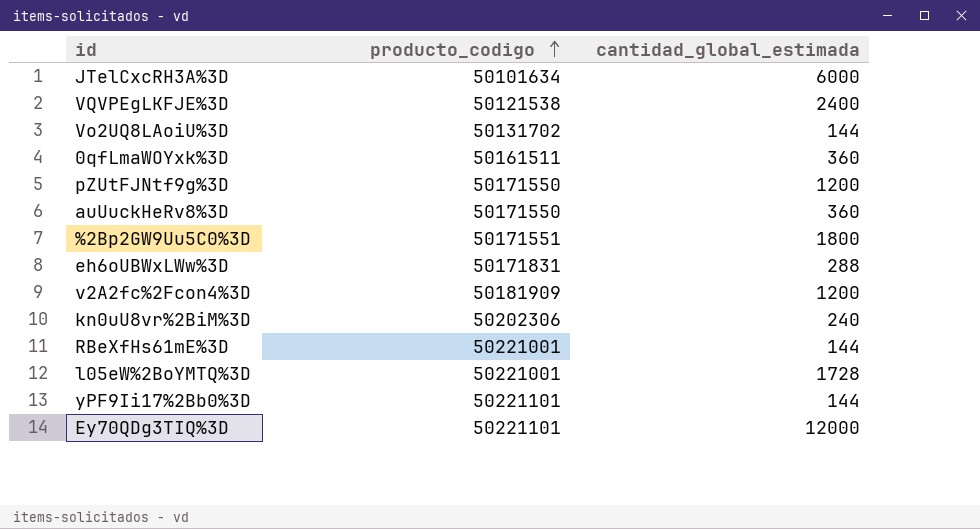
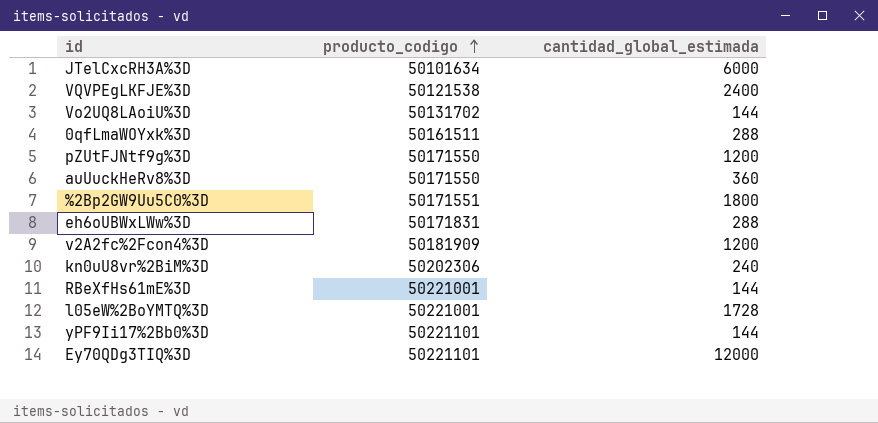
0qfLmaWOYxk%3D | cantidad_global_estimada: 360 -> 288

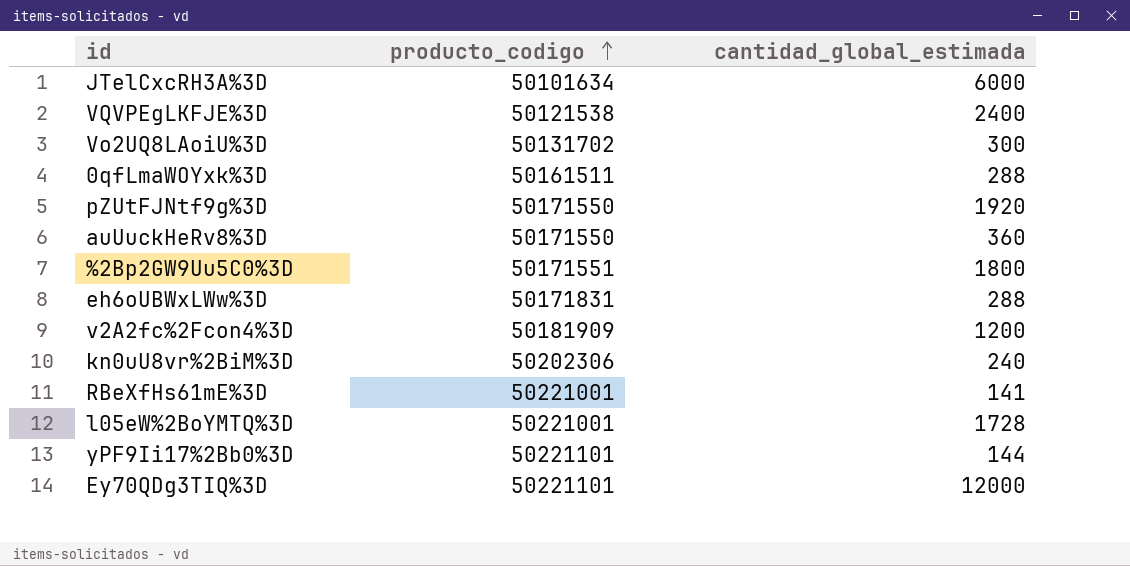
Vo2UQ8LAoiU%3D | cantidad_global_estimada: 144 -> 300
pZUtFJNtf9g%3D | cantidad_global_estimada: 1200 -> 1920
RBeXfHs61mE%3D | cantidad_global_estimada: 144 -> 141

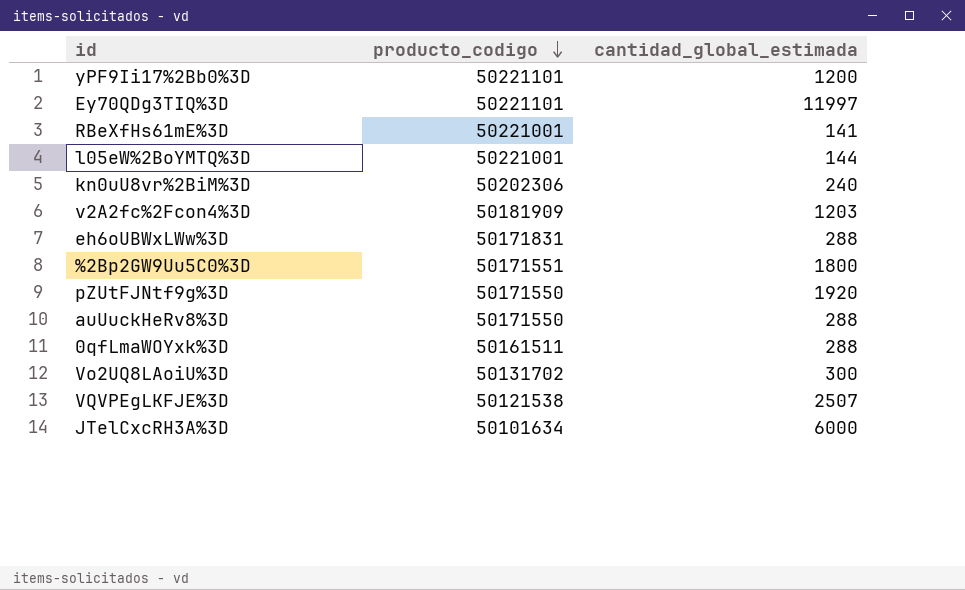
row order: producto_codigo ascending -> producto_codigo descending
yPF9Ii17%2Bb0%3D | cantidad_global_estimada: 144 -> 1200
Ey70QDg3TIQ%3D | cantidad_global_estimada: 12000 -> 11997
l05eW%2BoYMTQ%3D | cantidad_global_estimada: 1728 -> 144
v2A2fc%2Fcon4%3D | cantidad_global_estimada: 1200 -> 1203
auUuckHeRv8%3D | cantidad_global_estimada: 360 -> 288
VQVPEgLKFJE%3D | cantidad_global_estimada: 2400 -> 2507

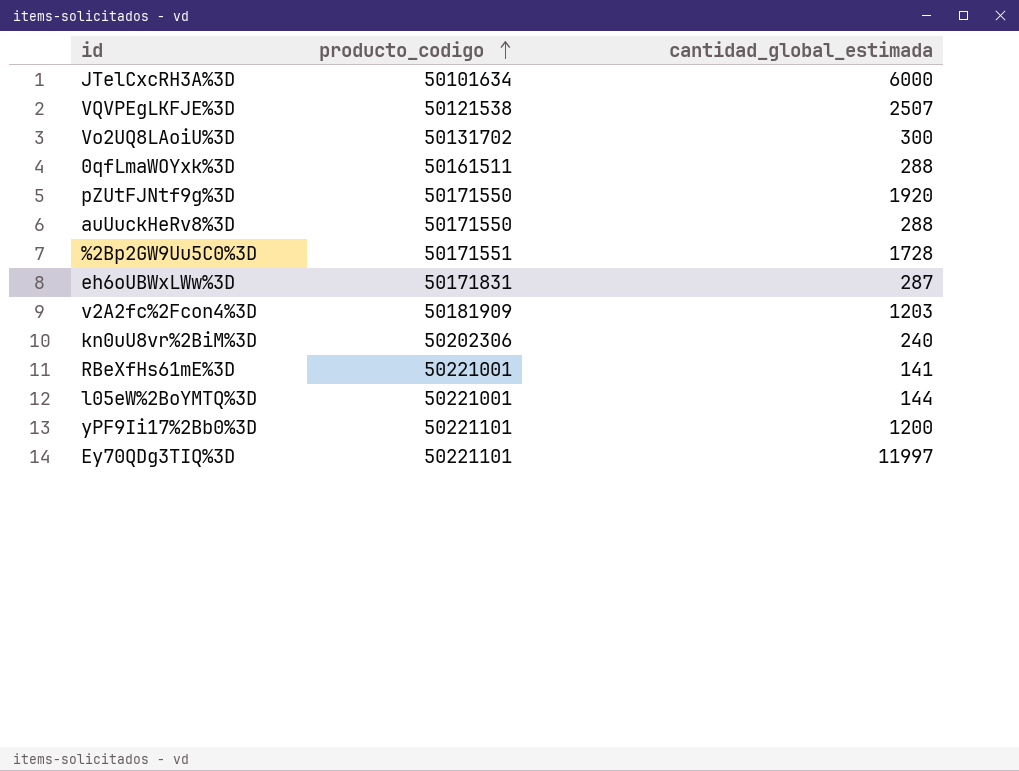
row order: producto_codigo descending -> producto_codigo ascending
%2Bp2GW9Uu5C0%3D | cantidad_global_estimada: 1800 -> 1728
eh6oUBWxLWw%3D | cantidad_global_estimada: 288 -> 287

